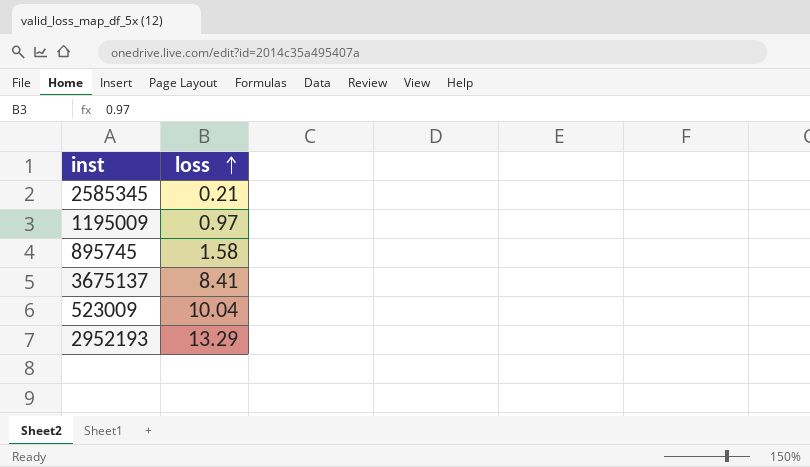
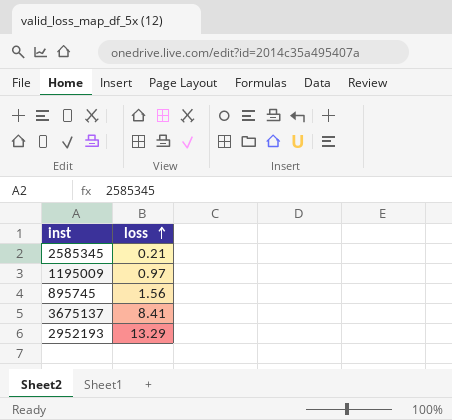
row 523009: 10.04 -> none
895745 | loss: 1.58 -> 1.56

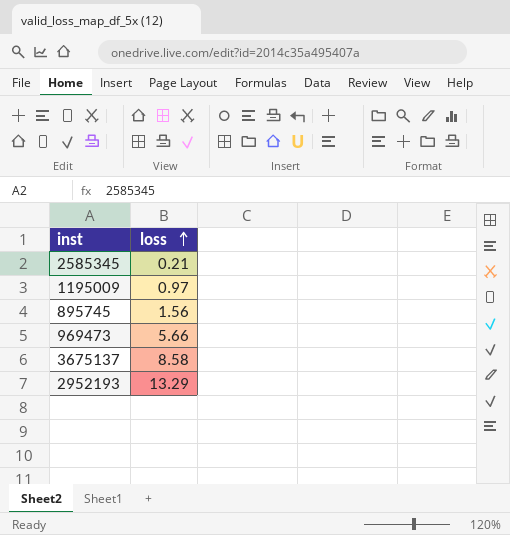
row 969473: none -> 5.66
3675137 | loss: 8.41 -> 8.58

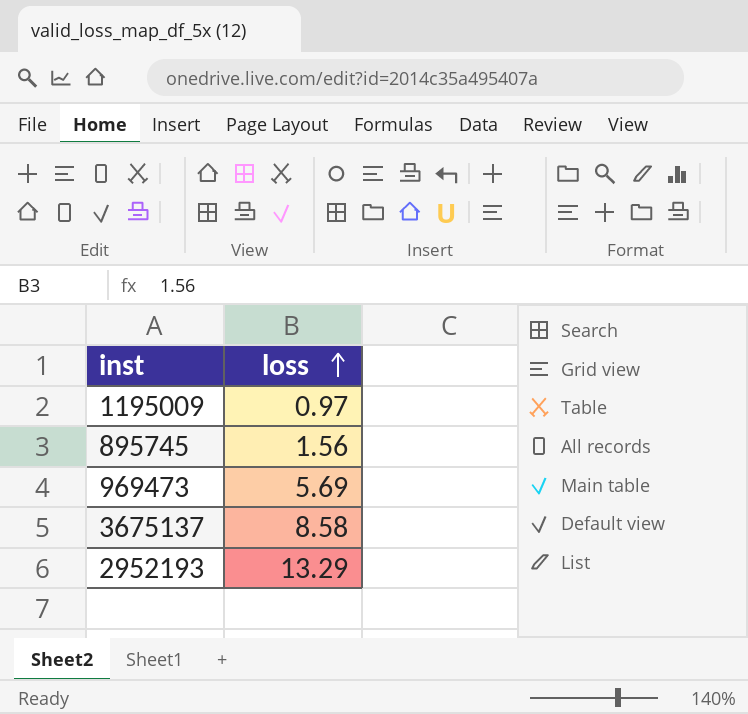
row 2585345: 0.21 -> none
969473 | loss: 5.66 -> 5.69

